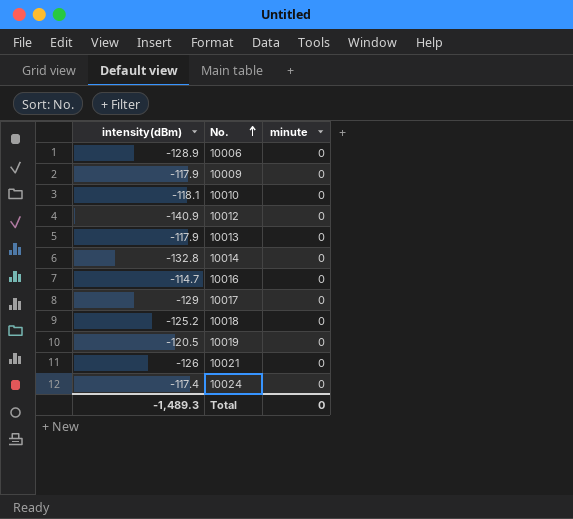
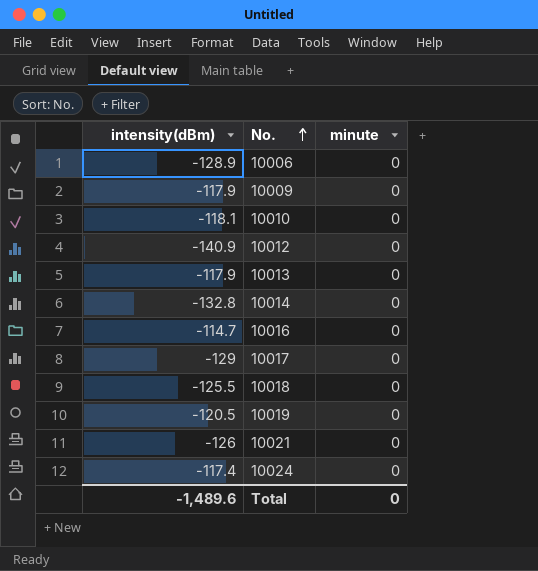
10018 | intensity(dBm): -125.2 -> -125.5
Total | intensity(dBm): -1,489.3 -> -1,489.6

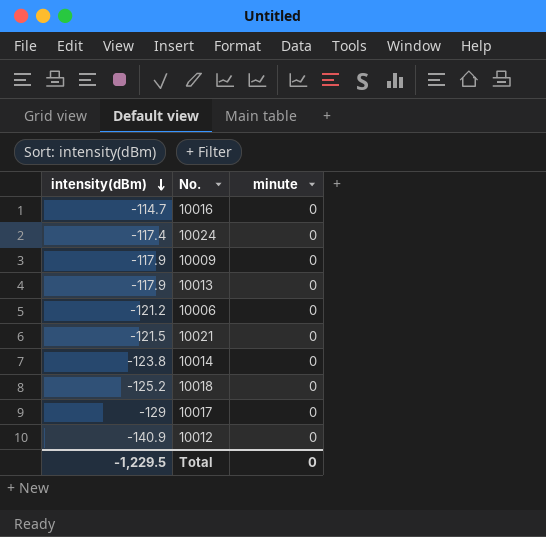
row order: No. ascending -> intensity(dBm) descending
row 10010: -118.1 | 0 -> none
row 10019: -120.5 | 0 -> none
10006 | intensity(dBm): -128.9 -> -121.2
10021 | intensity(dBm): -126 -> -121.5
10014 | intensity(dBm): -132.8 -> -123.8
10018 | intensity(dBm): -125.5 -> -125.2
Total | intensity(dBm): -1,489.6 -> -1,229.5

